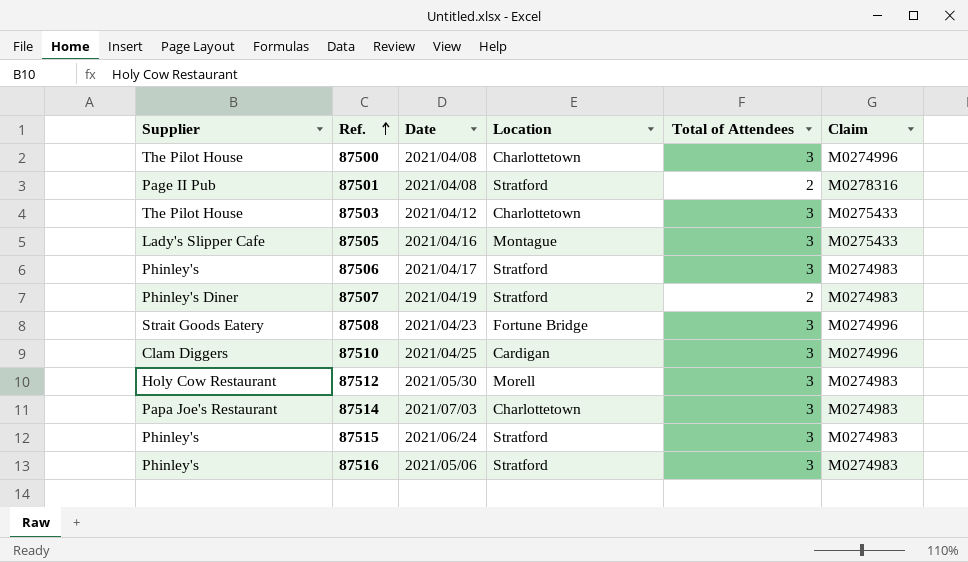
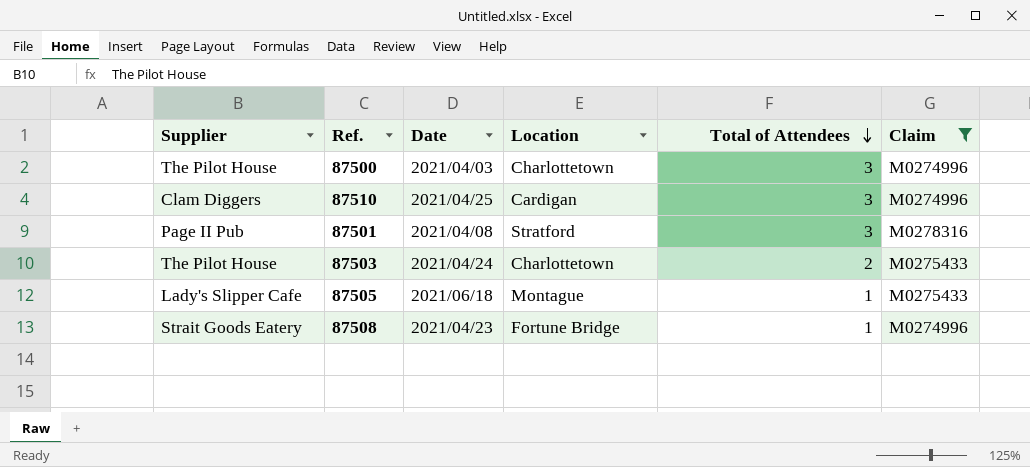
filter: none -> Claim != M0274983
row order: Ref. ascending -> Total of Attendees descending
87500 | Date: 2021/04/08 -> 2021/04/03
87501 | Total of Attendees: 2 -> 3
87503 | Date: 2021/04/12 -> 2021/04/24
87503 | Total of Attendees: 3 -> 2
87505 | Date: 2021/04/16 -> 2021/06/18
87505 | Total of Attendees: 3 -> 1
87508 | Total of Attendees: 3 -> 1

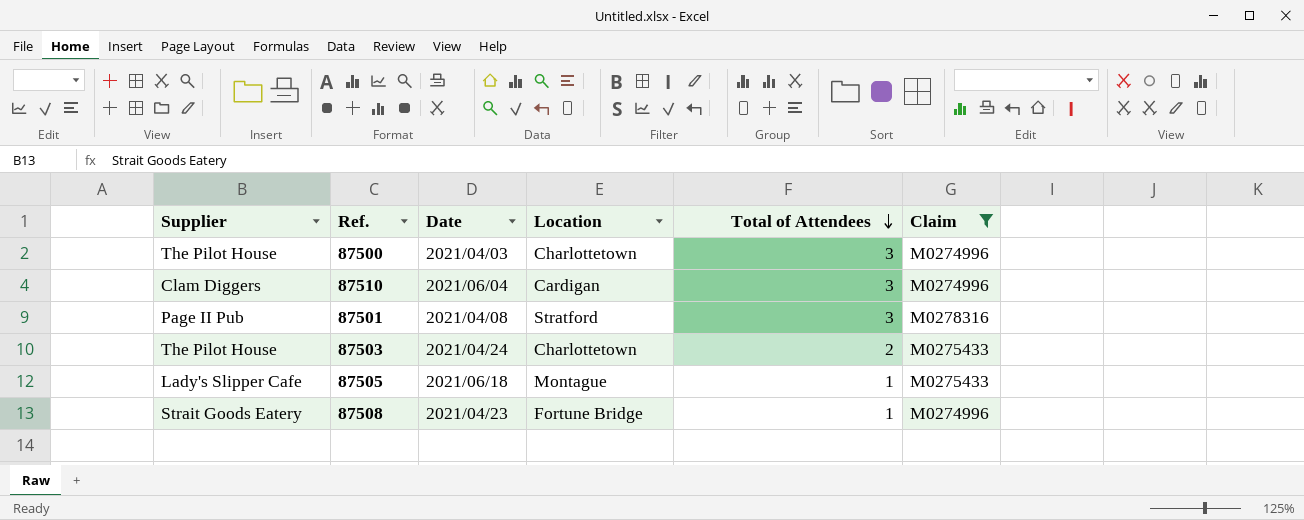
87510 | Date: 2021/04/25 -> 2021/06/04

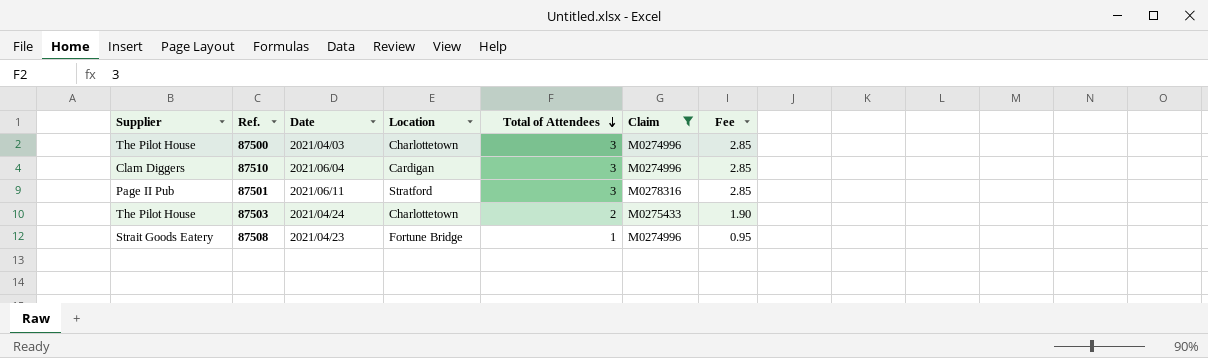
column Fee | formula: none -> [Total of Attendees] * 0.95
row 87505: Lady's Slipper Cafe | 2021/06/18 | Montague | 1 | M0275433 -> none
87501 | Date: 2021/04/08 -> 2021/06/11

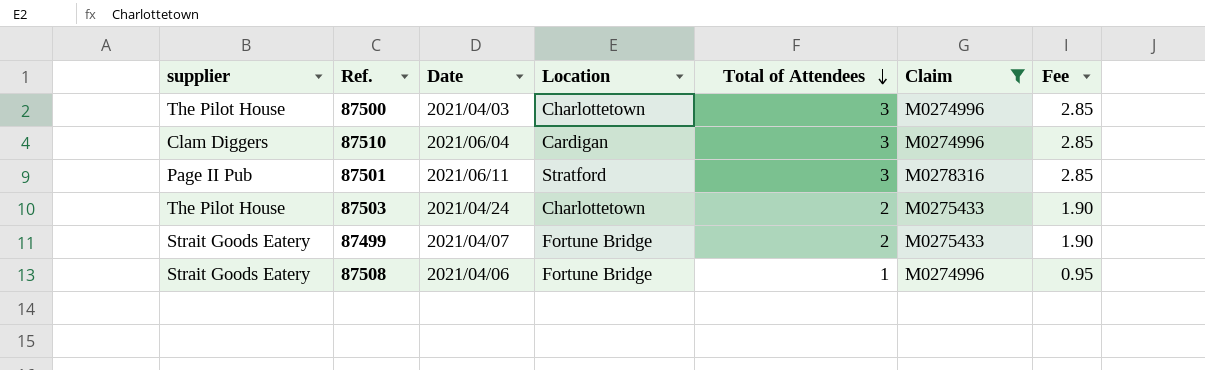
column name: Supplier -> supplier
row 87499: none -> Strait Goods Eatery | 2021/04/07 | Fortune Bridge | 2 | M0275433 | 1.90
87508 | Date: 2021/04/23 -> 2021/04/06

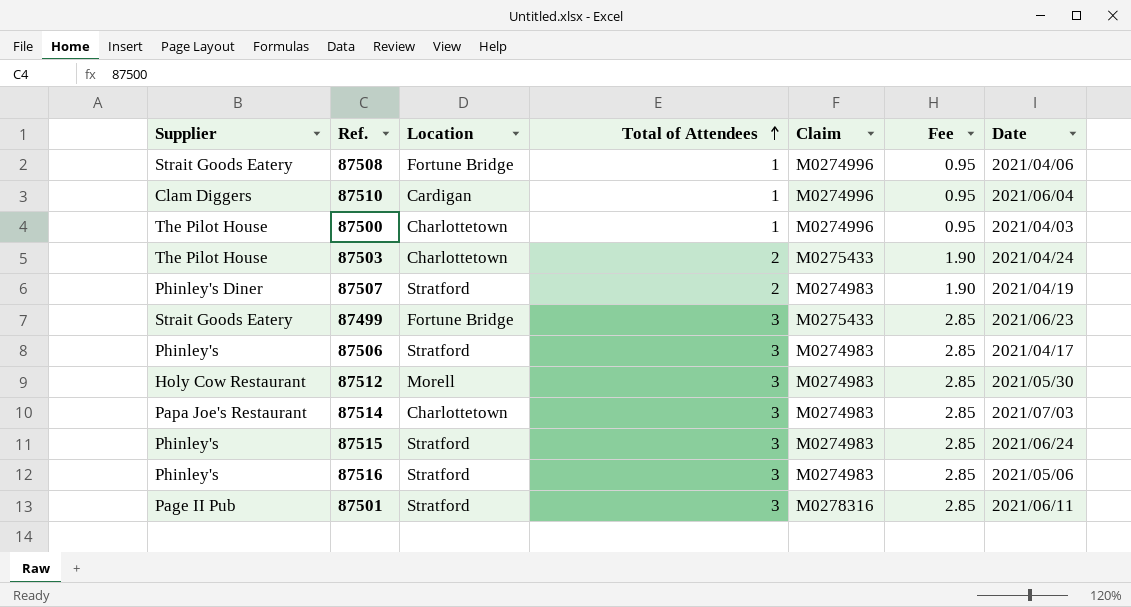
filter: Claim != M0274983 -> none
row order: Total of Attendees descending -> Total of Attendees ascending
column name: supplier -> Supplier
column Date | position: 3 -> 7
87510 | Total of Attendees: 3 -> 1
87510 | Fee: 2.85 -> 0.95
87500 | Total of Attendees: 3 -> 1
87500 | Fee: 2.85 -> 0.95
87499 | Total of Attendees: 2 -> 3
87499 | Fee: 1.90 -> 2.85
87499 | Date: 2021/04/07 -> 2021/06/23

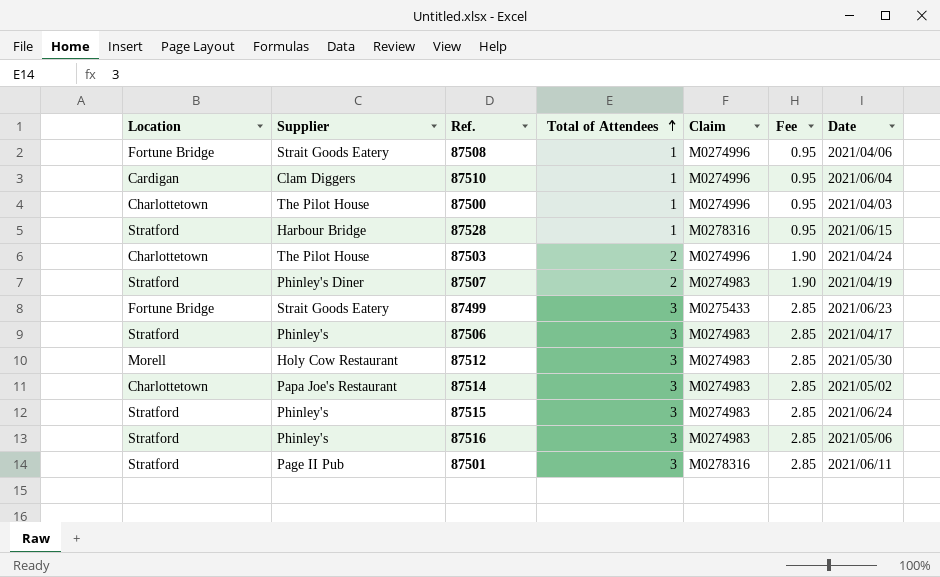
column Location | position: 3 -> 1
row 87528: none -> Stratford | Harbour Bridge | 1 | M0278316 | 0.95 | 2021/06/15
87503 | Claim: M0275433 -> M0274996
87514 | Date: 2021/07/03 -> 2021/05/02

